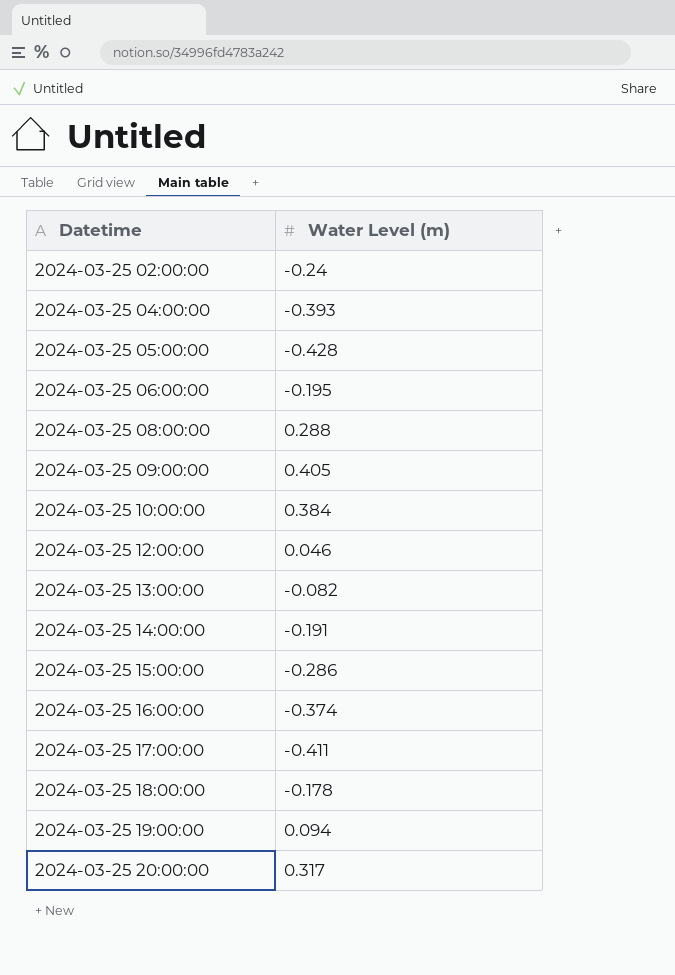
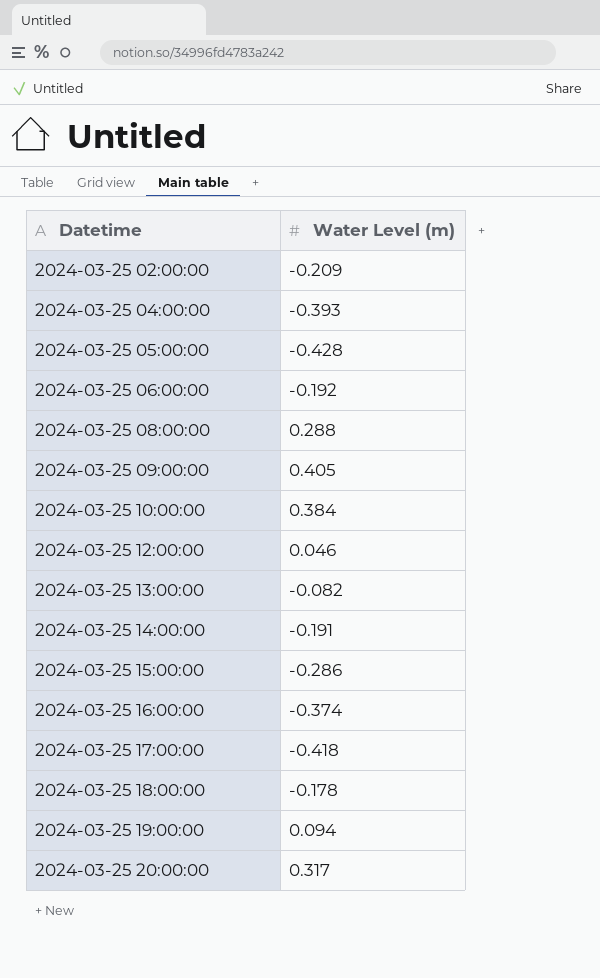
2024-03-25 02:00:00 | Water Level (m): -0.24 -> -0.209
2024-03-25 06:00:00 | Water Level (m): -0.195 -> -0.192
2024-03-25 17:00:00 | Water Level (m): -0.411 -> -0.418

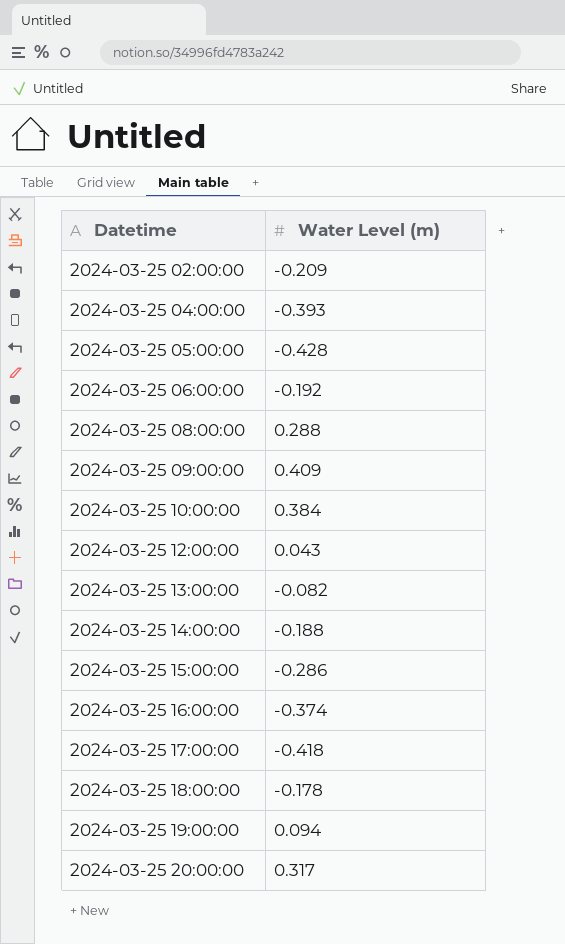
2024-03-25 09:00:00 | Water Level (m): 0.405 -> 0.409
2024-03-25 12:00:00 | Water Level (m): 0.046 -> 0.043
2024-03-25 14:00:00 | Water Level (m): -0.191 -> -0.188

